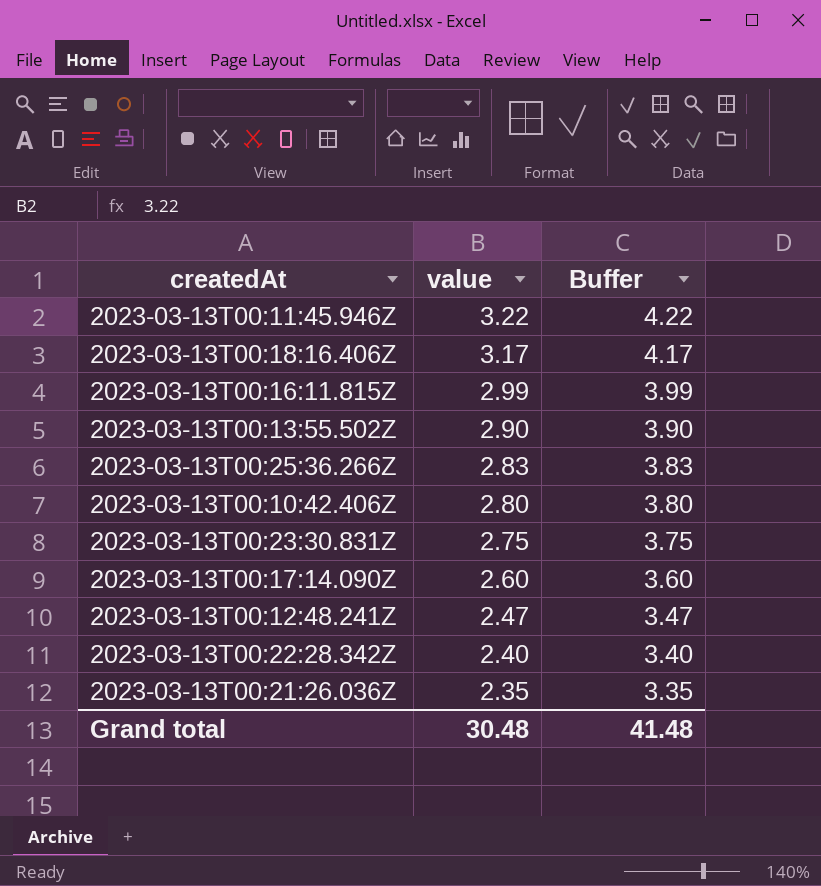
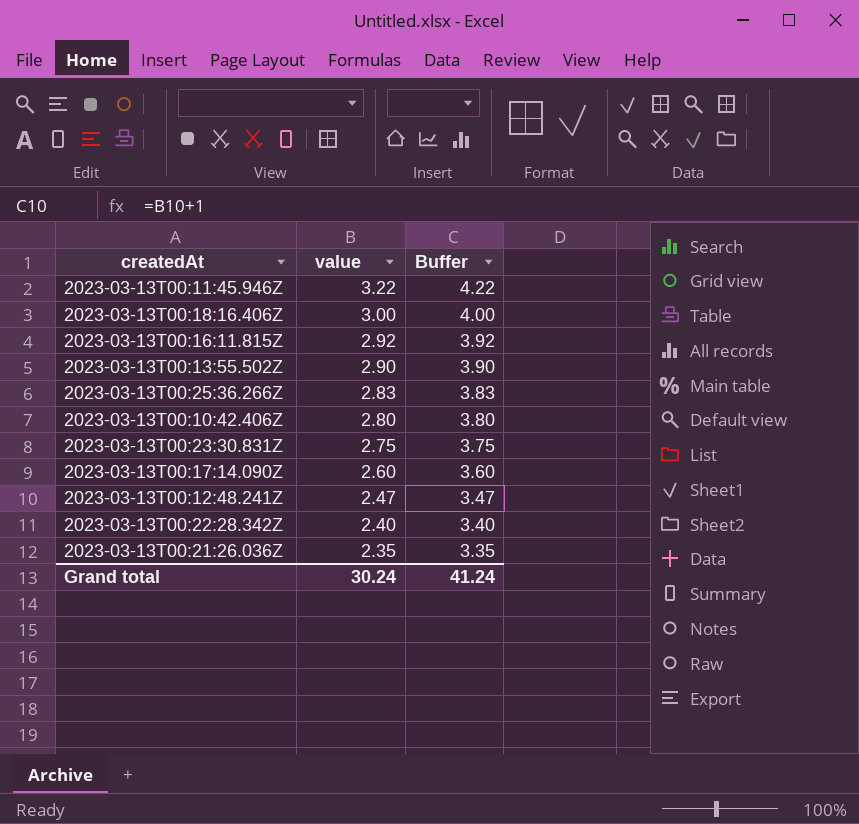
2023-03-13T00:18:16.406Z | value: 3.17 -> 3.00
2023-03-13T00:18:16.406Z | Buffer: 4.17 -> 4.00
2023-03-13T00:16:11.815Z | value: 2.99 -> 2.92
2023-03-13T00:16:11.815Z | Buffer: 3.99 -> 3.92
Grand total | value: 30.48 -> 30.24
Grand total | Buffer: 41.48 -> 41.24

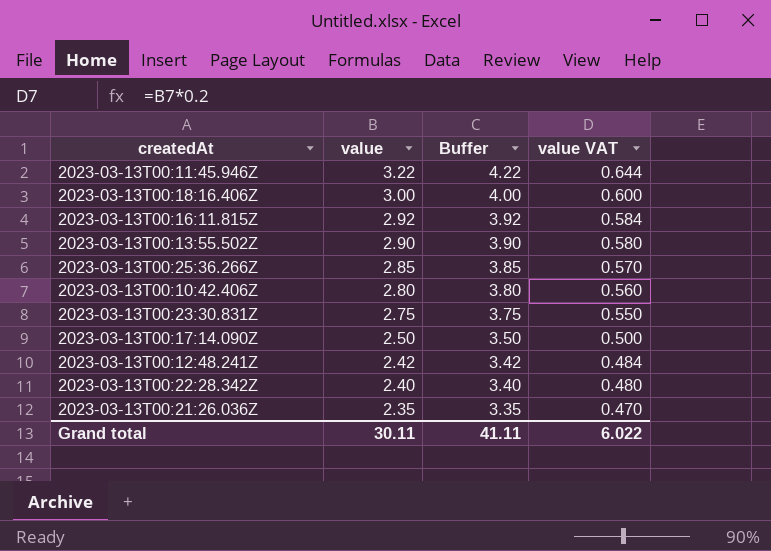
column value VAT | formula: none -> [value] * 0.2
2023-03-13T00:25:36.266Z | value: 2.83 -> 2.85
2023-03-13T00:25:36.266Z | Buffer: 3.83 -> 3.85
2023-03-13T00:17:14.090Z | value: 2.60 -> 2.50
2023-03-13T00:17:14.090Z | Buffer: 3.60 -> 3.50
2023-03-13T00:12:48.241Z | value: 2.47 -> 2.42
2023-03-13T00:12:48.241Z | Buffer: 3.47 -> 3.42
Grand total | value: 30.24 -> 30.11
Grand total | Buffer: 41.24 -> 41.11

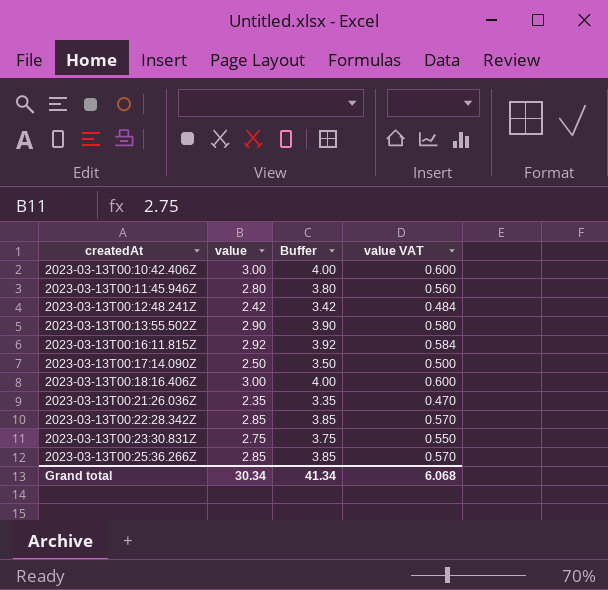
row order: value descending -> createdAt ascending
2023-03-13T00:10:42.406Z | value: 2.80 -> 3.00
2023-03-13T00:10:42.406Z | Buffer: 3.80 -> 4.00
2023-03-13T00:10:42.406Z | value VAT: 0.560 -> 0.600
2023-03-13T00:11:45.946Z | value: 3.22 -> 2.80
2023-03-13T00:11:45.946Z | Buffer: 4.22 -> 3.80
2023-03-13T00:11:45.946Z | value VAT: 0.644 -> 0.560
2023-03-13T00:22:28.342Z | value: 2.40 -> 2.85
2023-03-13T00:22:28.342Z | Buffer: 3.40 -> 3.85
2023-03-13T00:22:28.342Z | value VAT: 0.480 -> 0.570
Grand total | value: 30.11 -> 30.34
Grand total | Buffer: 41.11 -> 41.34
Grand total | value VAT: 6.022 -> 6.068

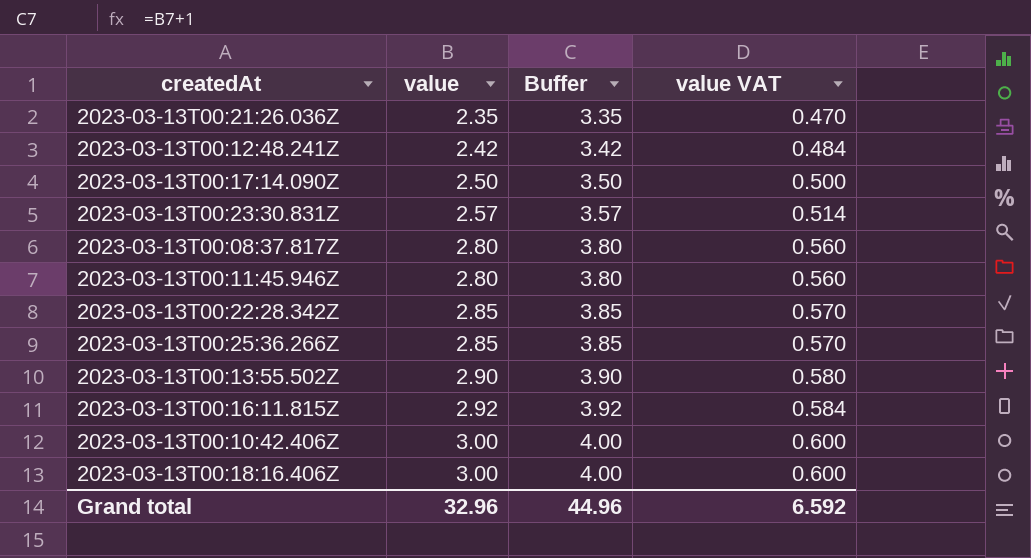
row order: createdAt ascending -> value ascending
2023-03-13T00:23:30.831Z | value: 2.75 -> 2.57
2023-03-13T00:23:30.831Z | Buffer: 3.75 -> 3.57
2023-03-13T00:23:30.831Z | value VAT: 0.550 -> 0.514
row 2023-03-13T00:08:37.817Z: none -> 2.80 | 3.80 | 0.560
Grand total | value: 30.34 -> 32.96
Grand total | Buffer: 41.34 -> 44.96
Grand total | value VAT: 6.068 -> 6.592

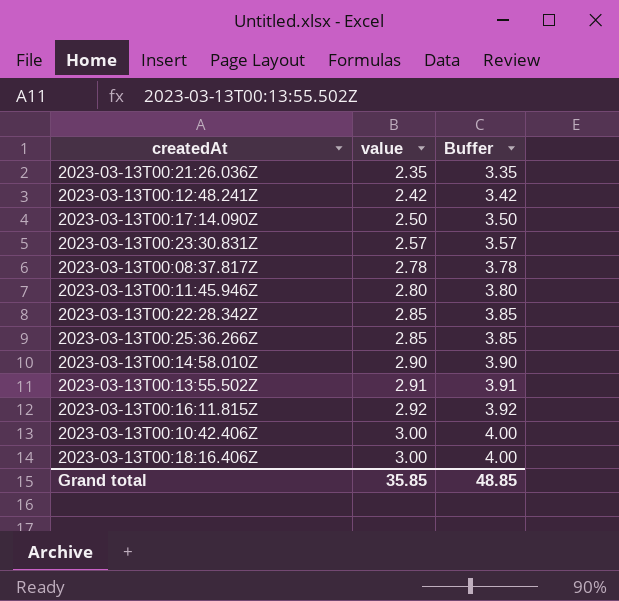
column value VAT | formula: [value] * 0.2 -> none
2023-03-13T00:08:37.817Z | value: 2.80 -> 2.78
2023-03-13T00:08:37.817Z | Buffer: 3.80 -> 3.78
row 2023-03-13T00:14:58.010Z: none -> 2.90 | 3.90
2023-03-13T00:13:55.502Z | value: 2.90 -> 2.91
2023-03-13T00:13:55.502Z | Buffer: 3.90 -> 3.91
Grand total | value: 32.96 -> 35.85
Grand total | Buffer: 44.96 -> 48.85

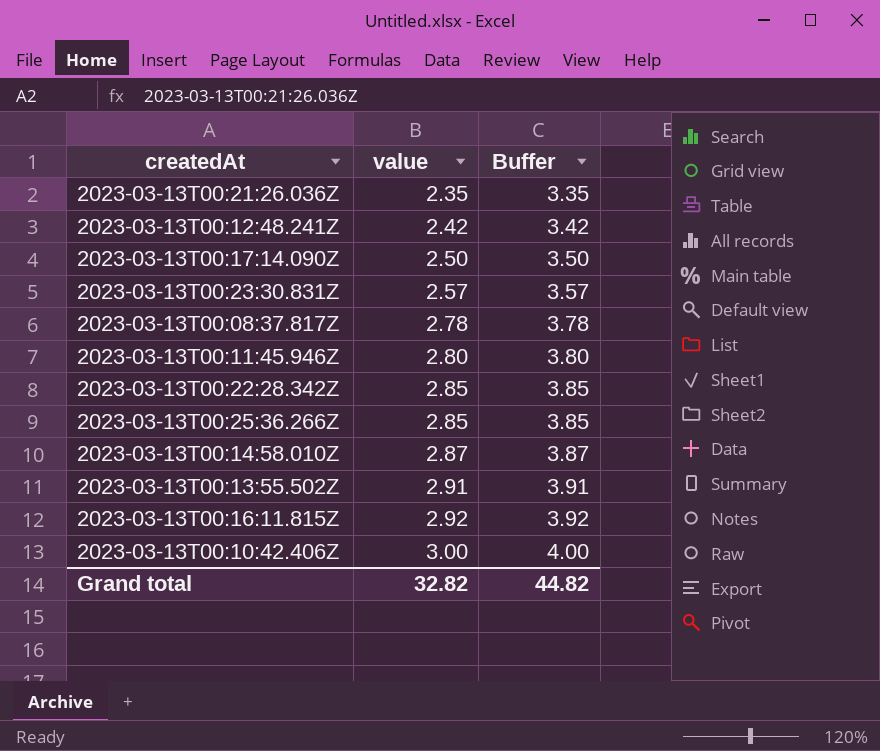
row 2023-03-13T00:18:16.406Z: 3.00 | 4.00 -> none
2023-03-13T00:14:58.010Z | value: 2.90 -> 2.87
2023-03-13T00:14:58.010Z | Buffer: 3.90 -> 3.87
Grand total | value: 35.85 -> 32.82
Grand total | Buffer: 48.85 -> 44.82

